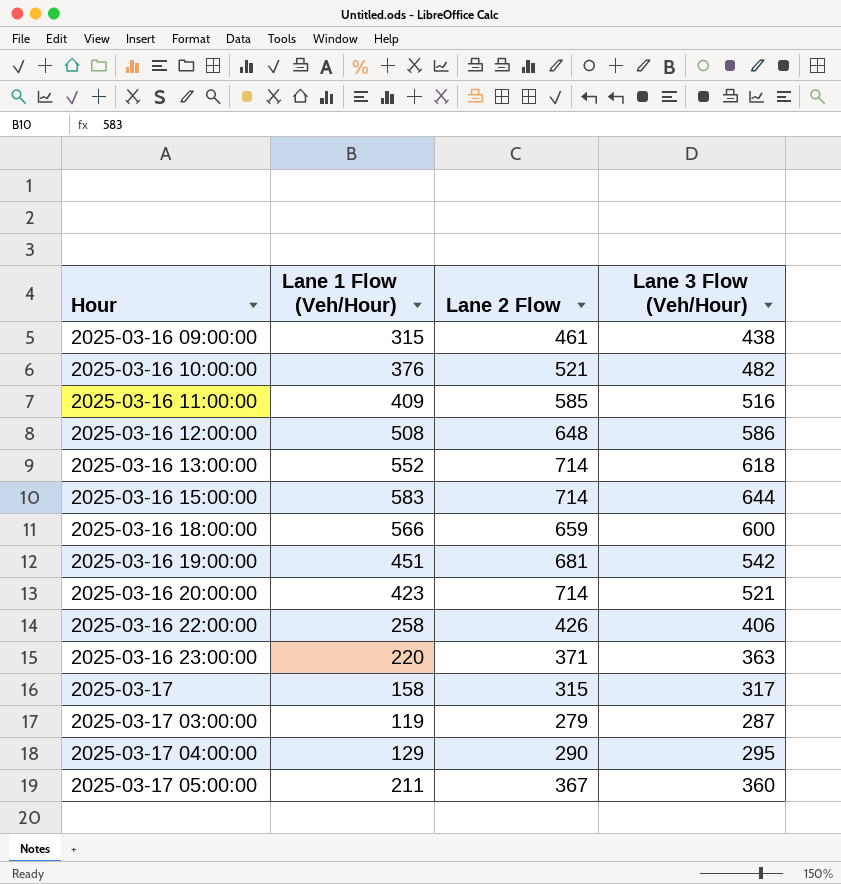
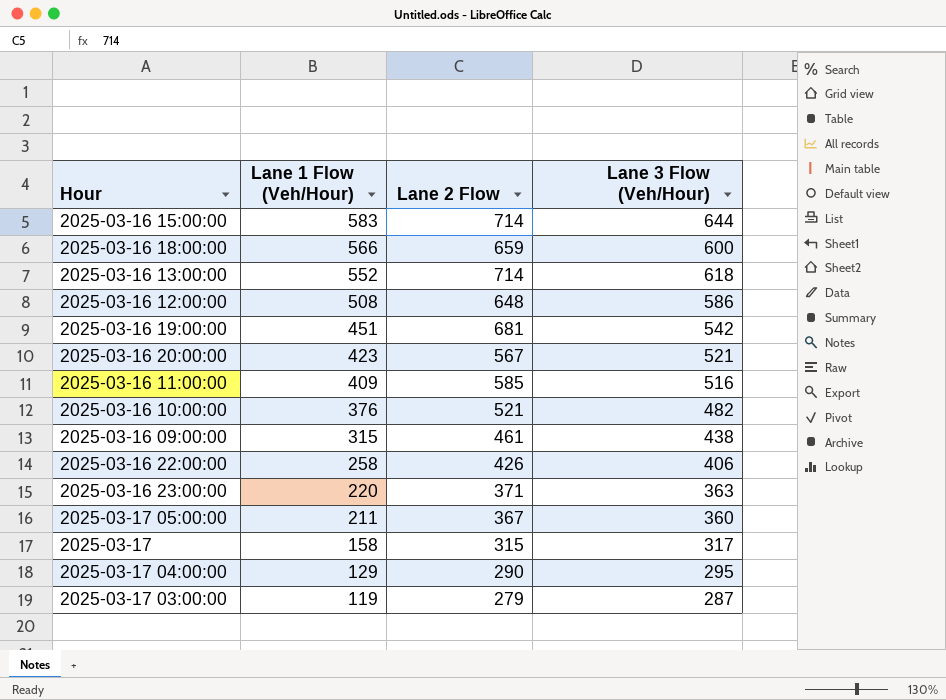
row order: Hour ascending -> Lane 1 Flow (Veh/Hour) descending
2025-03-16 20:00:00 | Lane 2 Flow: 714 -> 567

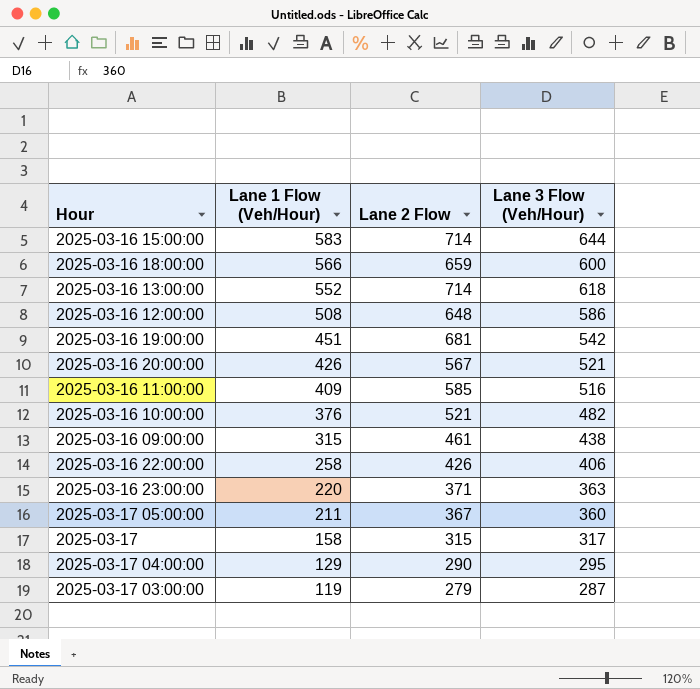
2025-03-16 20:00:00 | Lane 1 Flow (Veh/Hour): 423 -> 426

